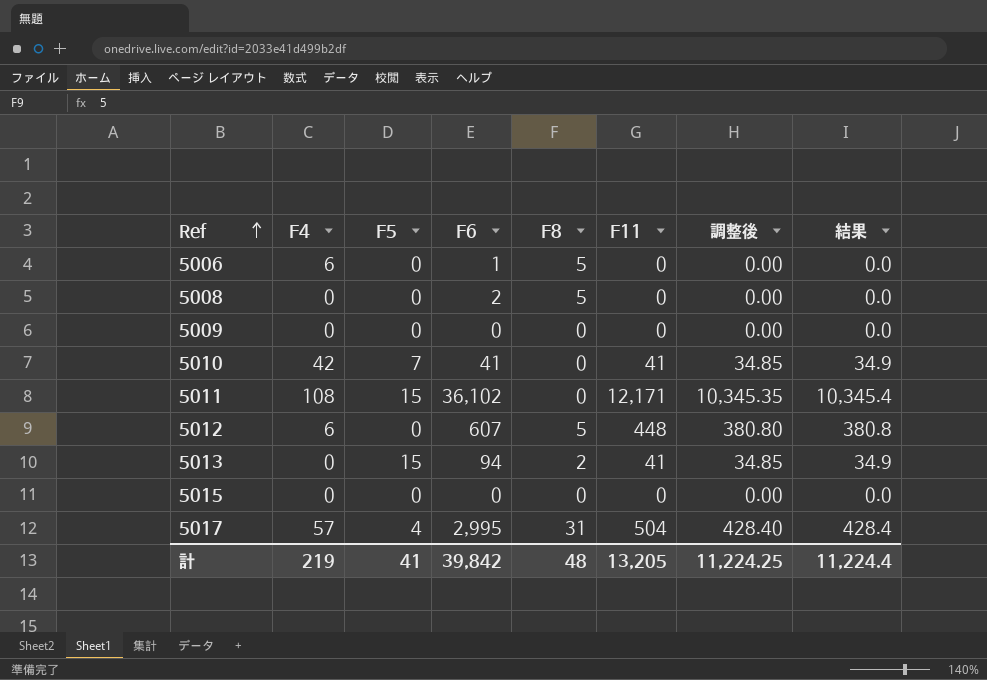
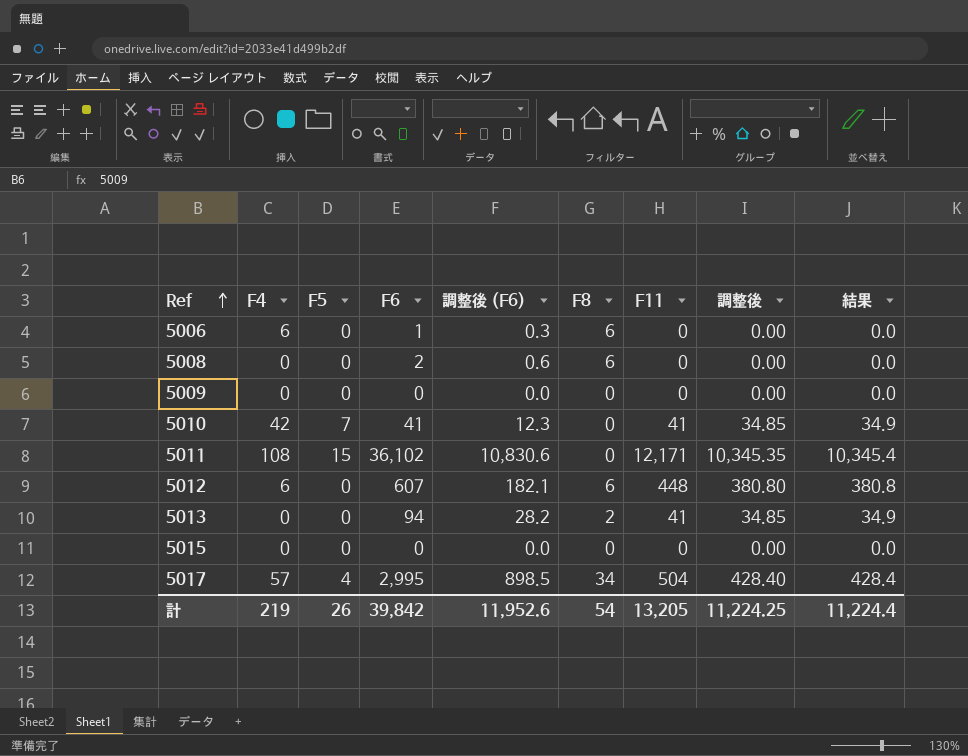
column 調整後 (F6) | formula: none -> [F6] * 0.3
5006 | F8: 5 -> 6
5008 | F8: 5 -> 6
5012 | F8: 5 -> 6
5013 | F5: 15 -> 0
5017 | F8: 31 -> 34
計 | F5: 41 -> 26
計 | F8: 48 -> 54

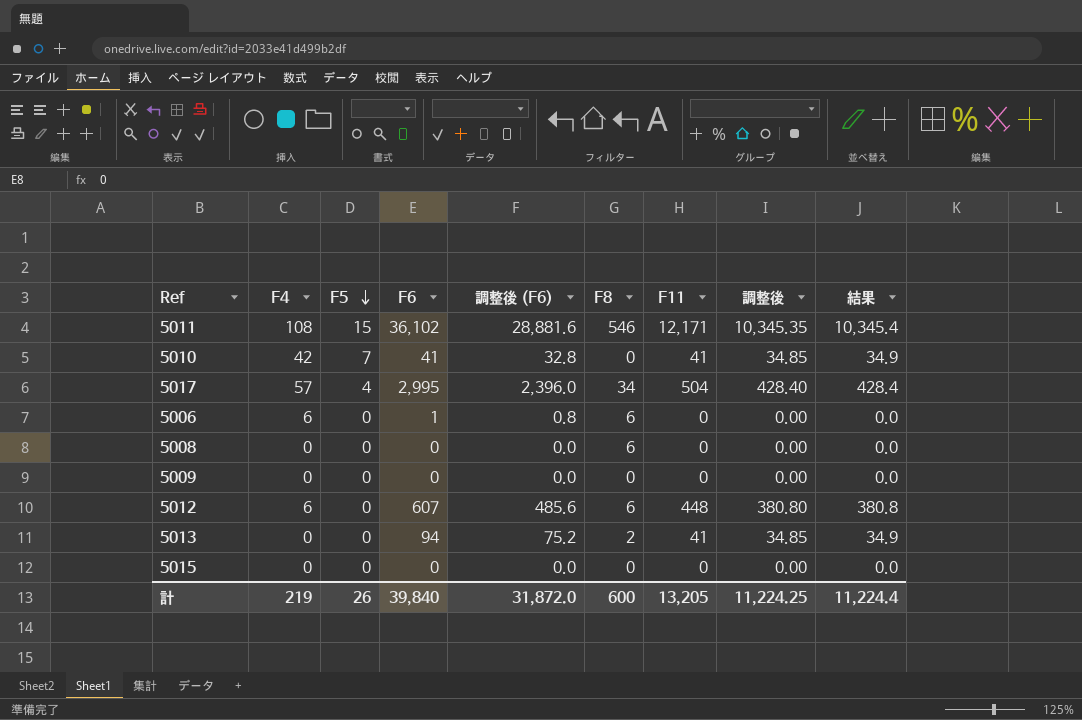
row order: Ref ascending -> F5 descending
column 調整後 (F6) | formula: [F6] * 0.3 -> [F6] * 0.8
5011 | F8: 0 -> 546
5008 | F6: 2 -> 0
計 | F6: 39,842 -> 39,840
計 | 調整後 (F6): 11,952.6 -> 31,872.0
計 | F8: 54 -> 600

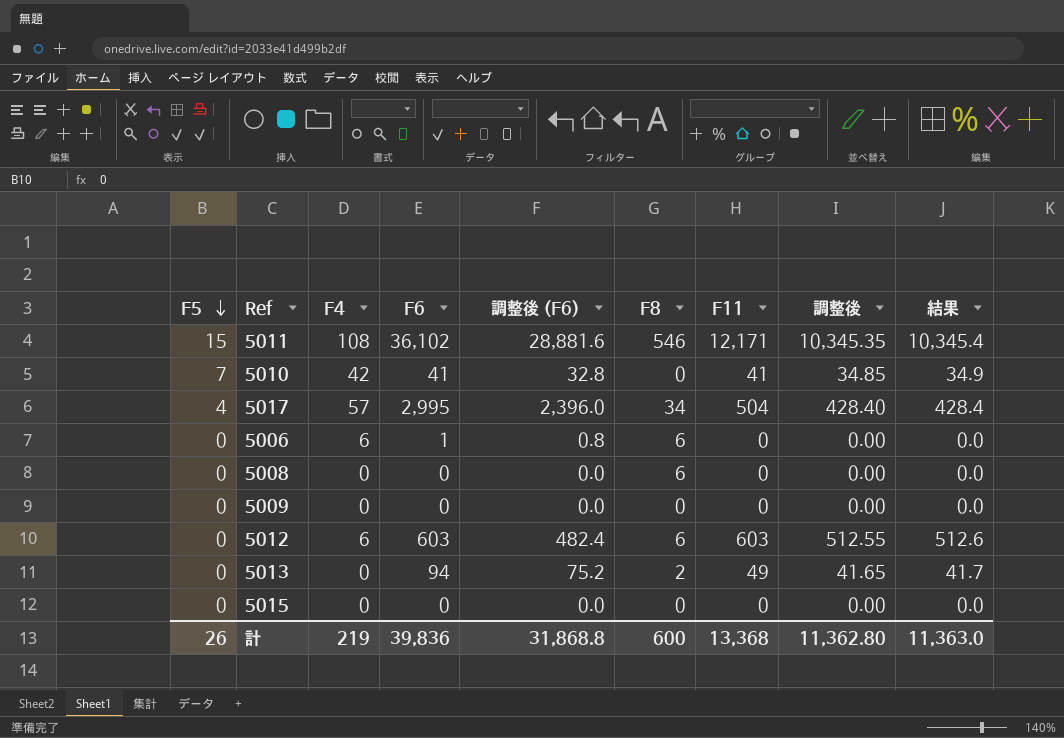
column F5 | position: 3 -> 1
5012 | F6: 607 -> 603
5012 | 調整後 (F6): 485.6 -> 482.4
5012 | F11: 448 -> 603
5012 | 調整後: 380.80 -> 512.55
5012 | 結果: 380.8 -> 512.6
5013 | F11: 41 -> 49
5013 | 調整後: 34.85 -> 41.65
5013 | 結果: 34.9 -> 41.7
計 | F6: 39,840 -> 39,836
計 | 調整後 (F6): 31,872.0 -> 31,868.8
計 | F11: 13,205 -> 13,368
計 | 調整後: 11,224.25 -> 11,362.80
計 | 結果: 11,224.4 -> 11,363.0

